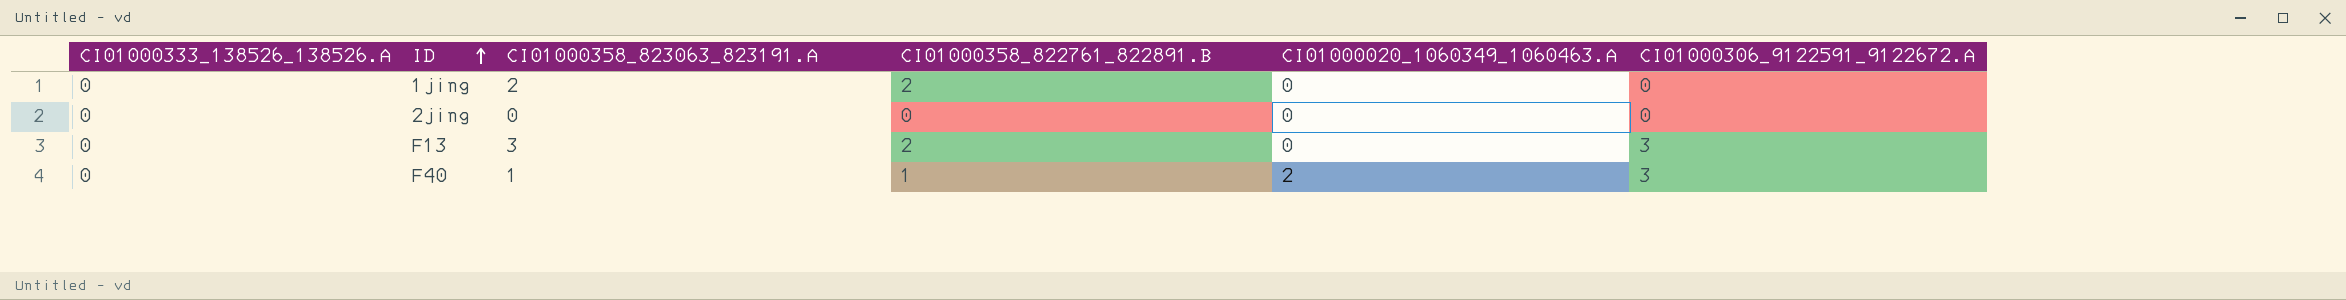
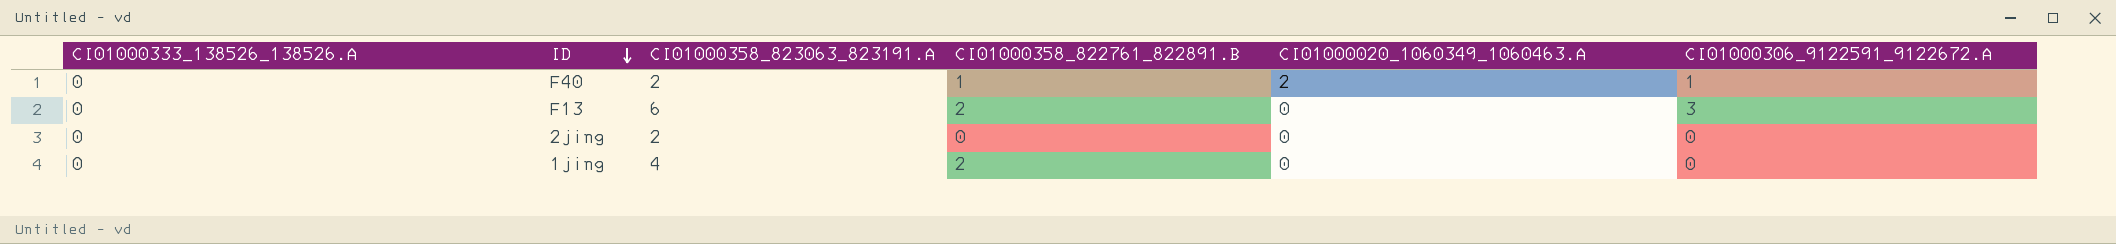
row order: ID ascending -> ID descending
F40 | CI01000358_823063_823191.A: 1 -> 2
F40 | CI01000306_9122591_9122672.A: 3 -> 1
F13 | CI01000358_823063_823191.A: 3 -> 6
2jing | CI01000358_823063_823191.A: 0 -> 2
1jing | CI01000358_823063_823191.A: 2 -> 4

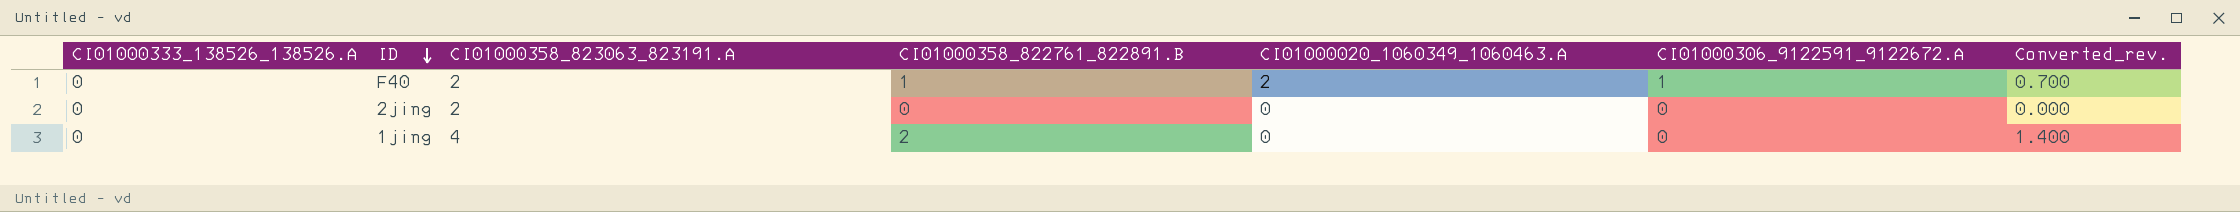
column Converted_rev. | formula: none -> [CI01000358_822761_822891.B] * 0.7
row F13: 0 | 6 | 2 | 0 | 3 -> none

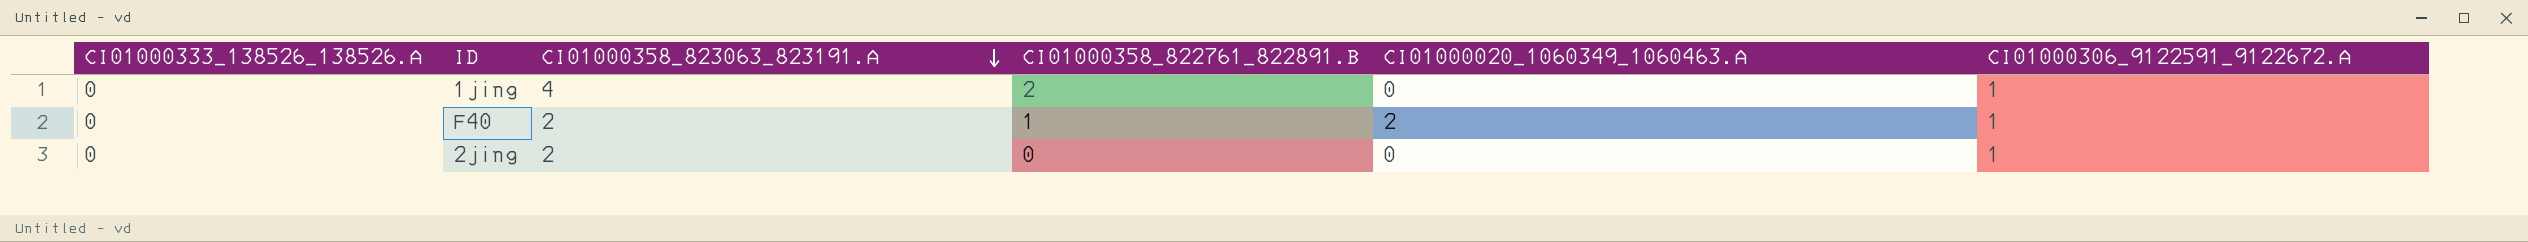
row order: ID descending -> CI01000358_823063_823191.A descending
column Converted_rev. | formula: [CI01000358_822761_822891.B] * 0.7 -> none
1jing | CI01000306_9122591_9122672.A: 0 -> 1
2jing | CI01000306_9122591_9122672.A: 0 -> 1

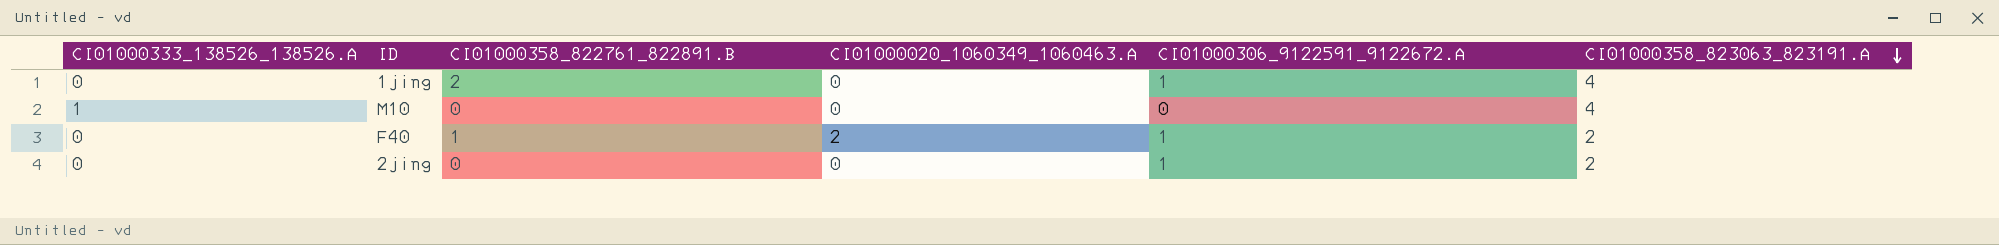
column CI01000358_823063_823191.A | position: 3 -> 6
row M10: none -> 1 | 0 | 0 | 0 | 4

